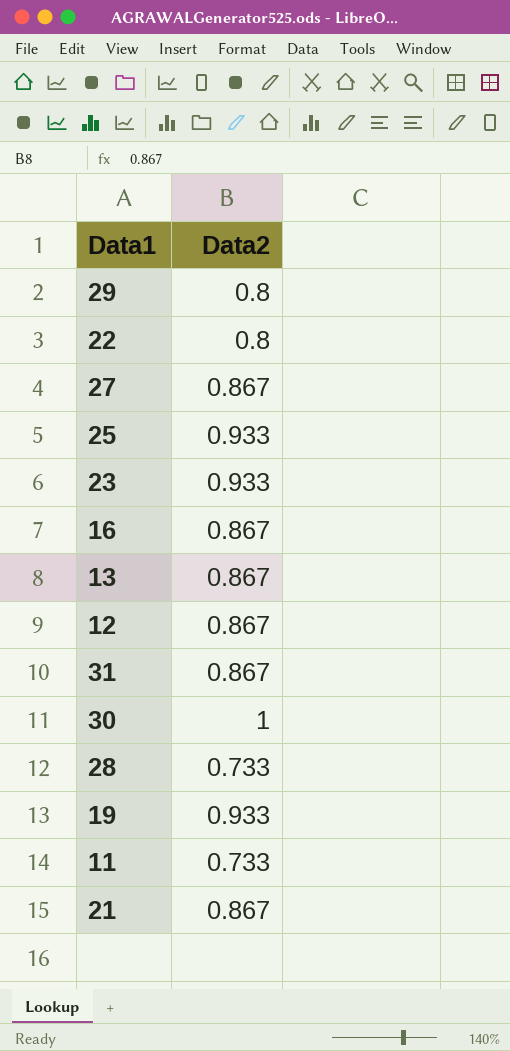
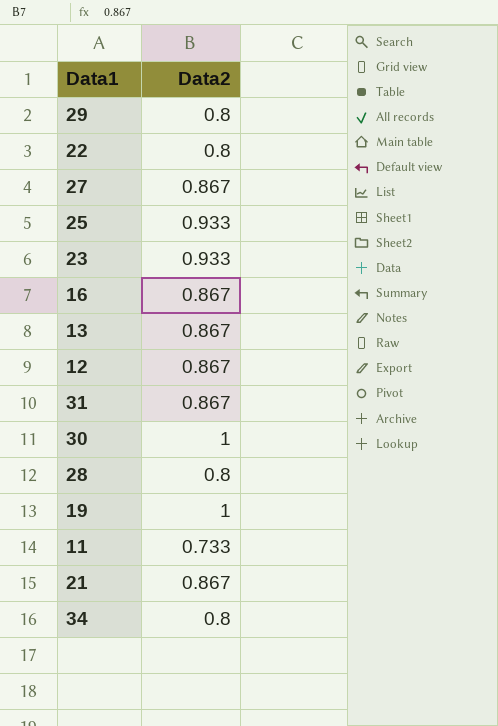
28 | Data2: 0.733 -> 0.8
19 | Data2: 0.933 -> 1
row 34: none -> 0.8

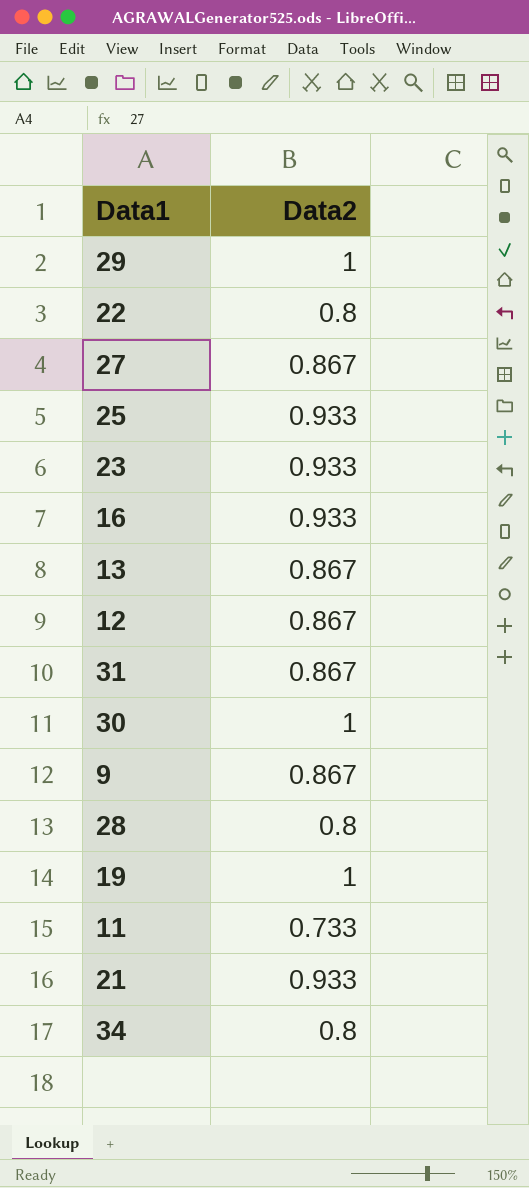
29 | Data2: 0.8 -> 1
16 | Data2: 0.867 -> 0.933
row 9: none -> 0.867
21 | Data2: 0.867 -> 0.933

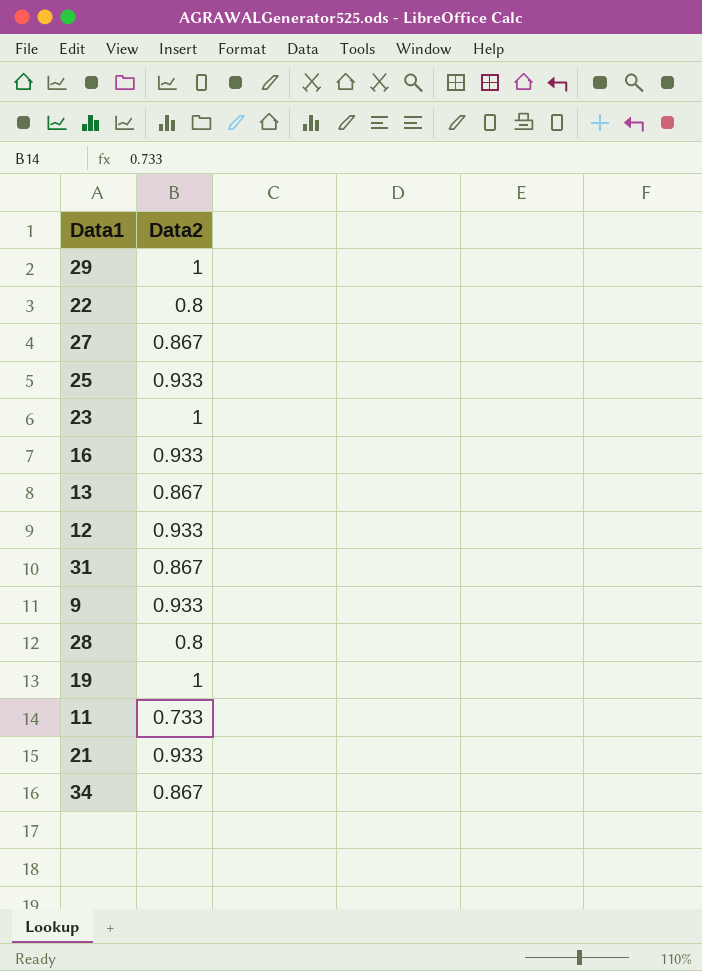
row 30: 1 -> none
23 | Data2: 0.933 -> 1
12 | Data2: 0.867 -> 0.933
9 | Data2: 0.867 -> 0.933
34 | Data2: 0.8 -> 0.867

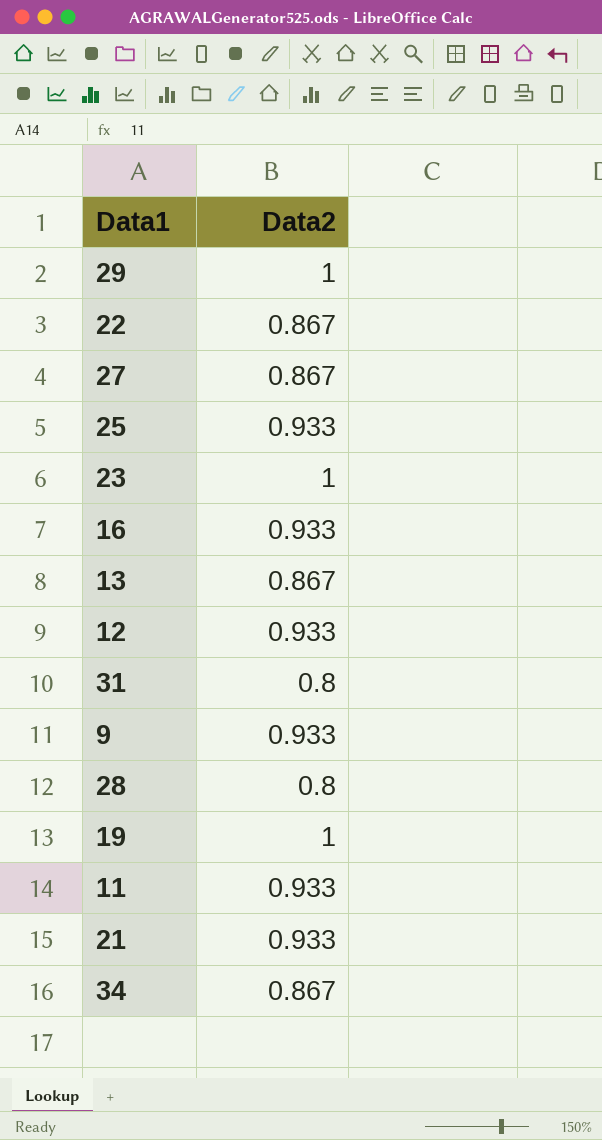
22 | Data2: 0.8 -> 0.867
31 | Data2: 0.867 -> 0.8
11 | Data2: 0.733 -> 0.933

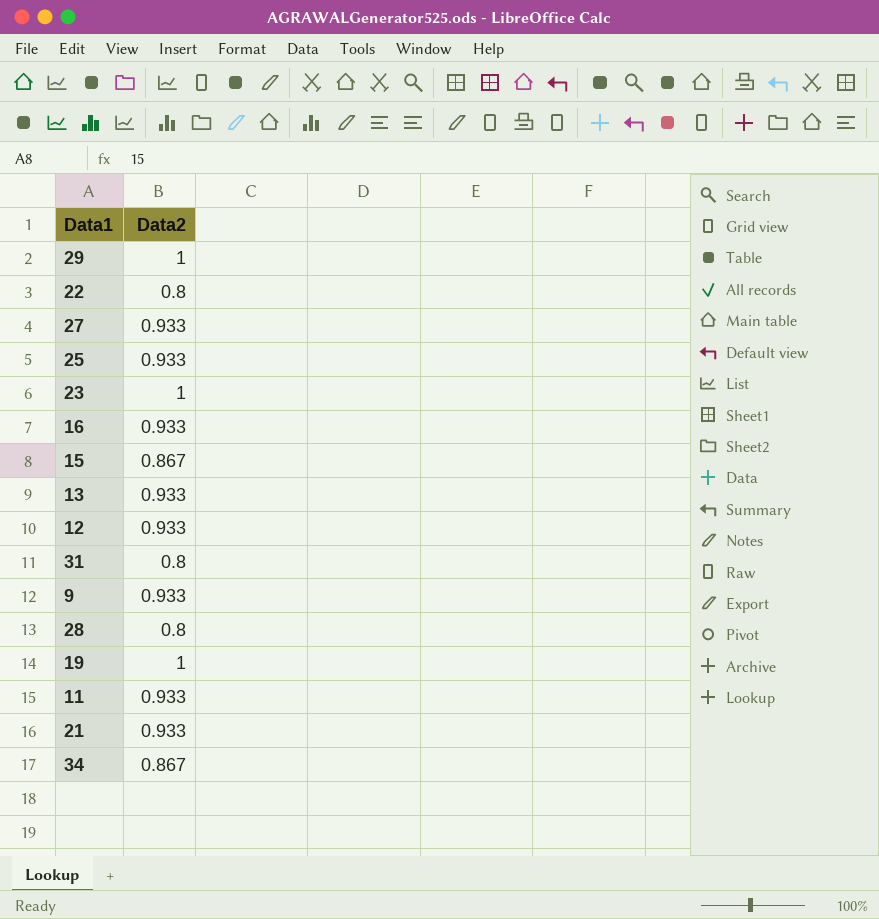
22 | Data2: 0.867 -> 0.8
27 | Data2: 0.867 -> 0.933
row 15: none -> 0.867
13 | Data2: 0.867 -> 0.933

